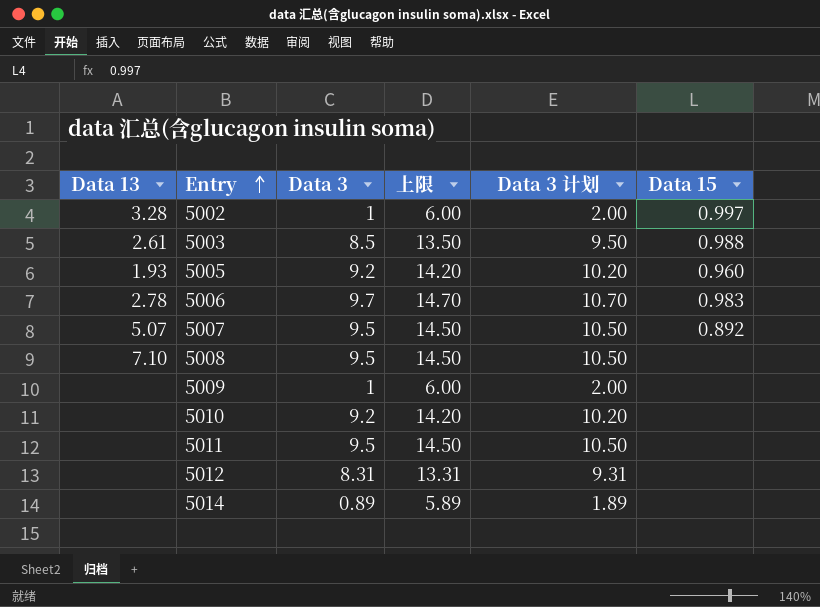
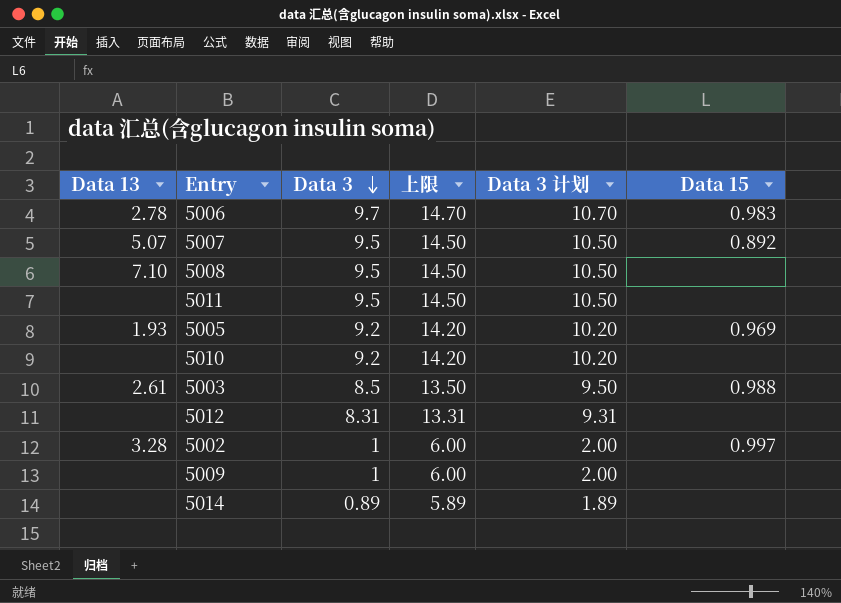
row order: Entry ascending -> Data 3 descending
5005 | Data 15: 0.960 -> 0.969

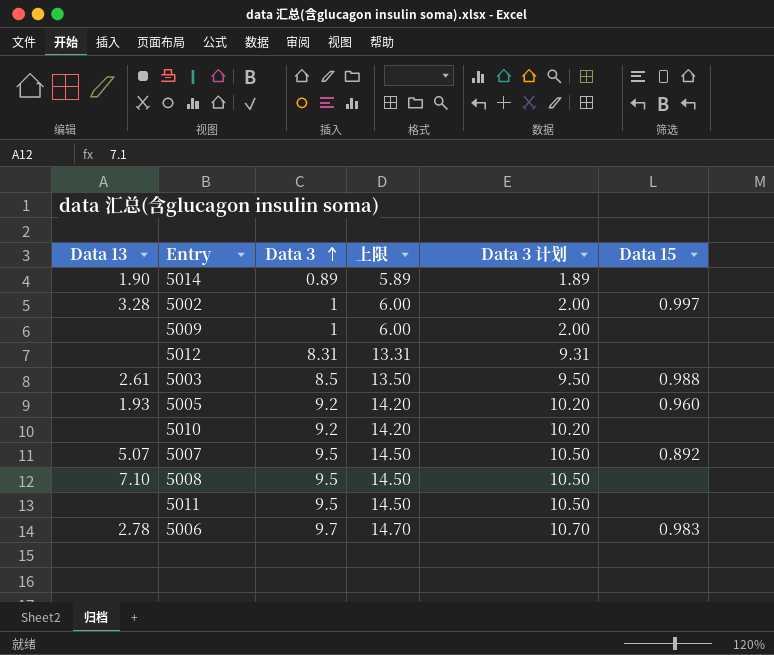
row order: Data 3 descending -> Data 3 ascending
5014 | Data 13: none -> 1.90
5005 | Data 15: 0.969 -> 0.960

